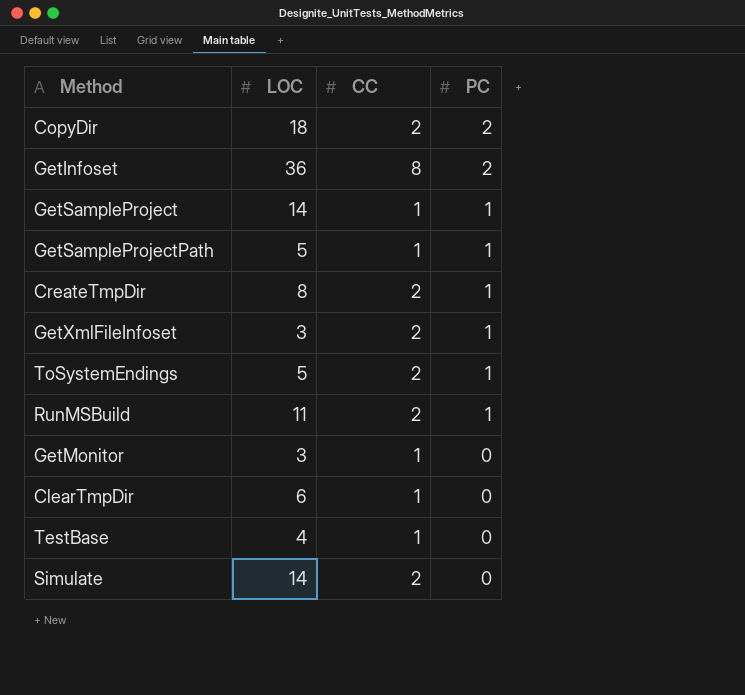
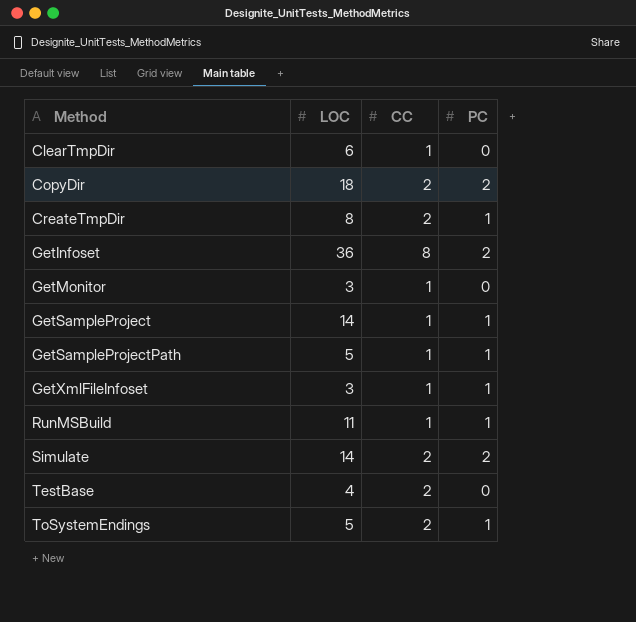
row order: PC descending -> Method ascending
GetXmlFileInfoset | CC: 2 -> 1
RunMSBuild | CC: 2 -> 1
Simulate | PC: 0 -> 2
TestBase | CC: 1 -> 2

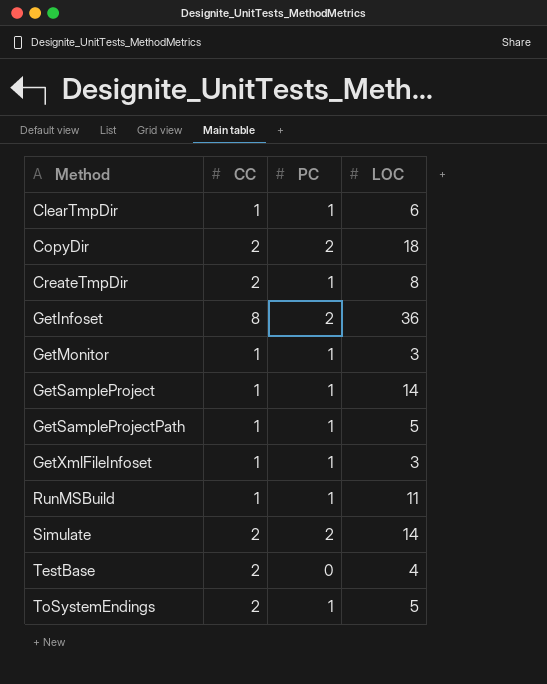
column LOC | position: 2 -> 4
ClearTmpDir | PC: 0 -> 1
GetMonitor | PC: 0 -> 1

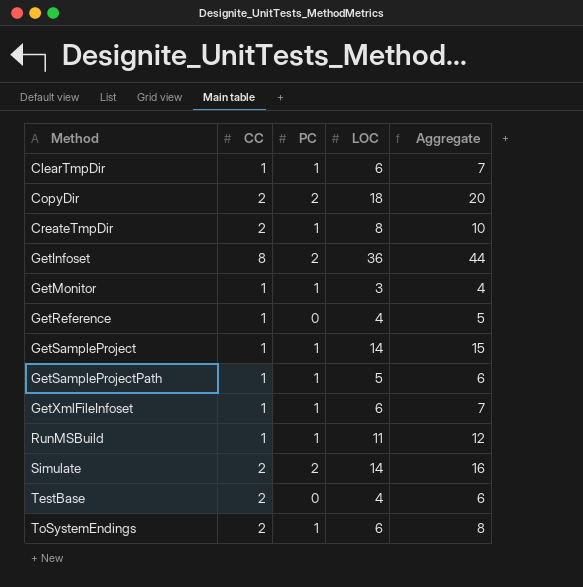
column Aggregate | formula: none -> [CC] + [LOC]
row GetReference: none -> 1 | 0 | 4 | 5
GetXmlFileInfoset | LOC: 3 -> 6
ToSystemEndings | LOC: 5 -> 6

